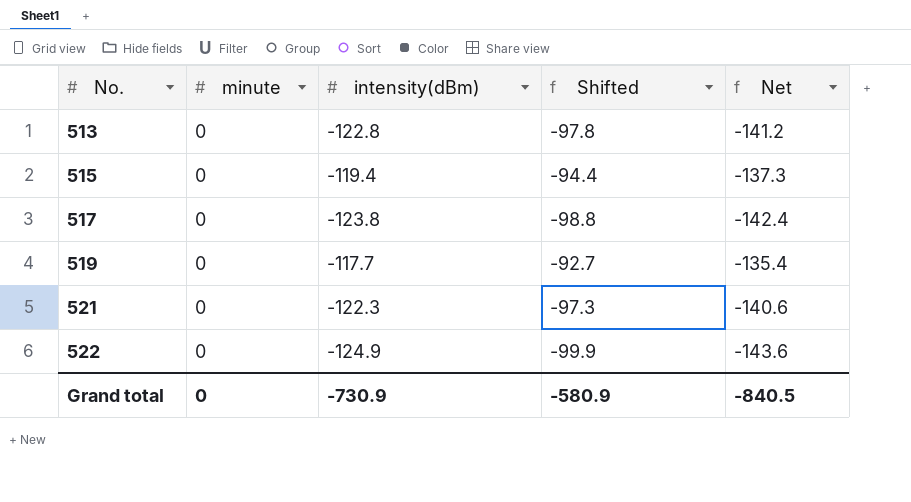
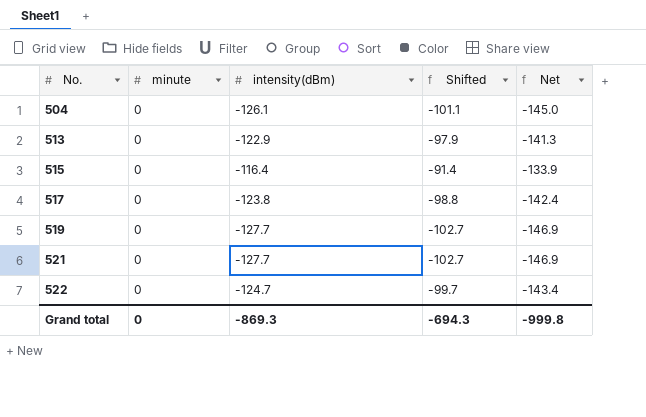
row 504: none -> 0 | -126.1 | -101.1 | -145.0
513 | intensity(dBm): -122.8 -> -122.9
513 | Shifted: -97.8 -> -97.9
513 | Net: -141.2 -> -141.3
515 | intensity(dBm): -119.4 -> -116.4
515 | Shifted: -94.4 -> -91.4
515 | Net: -137.3 -> -133.9
519 | intensity(dBm): -117.7 -> -127.7
519 | Shifted: -92.7 -> -102.7
519 | Net: -135.4 -> -146.9
521 | intensity(dBm): -122.3 -> -127.7
521 | Shifted: -97.3 -> -102.7
521 | Net: -140.6 -> -146.9
522 | intensity(dBm): -124.9 -> -124.7
522 | Shifted: -99.9 -> -99.7
522 | Net: -143.6 -> -143.4
Grand total | intensity(dBm): -730.9 -> -869.3
Grand total | Shifted: -580.9 -> -694.3
Grand total | Net: -840.5 -> -999.8

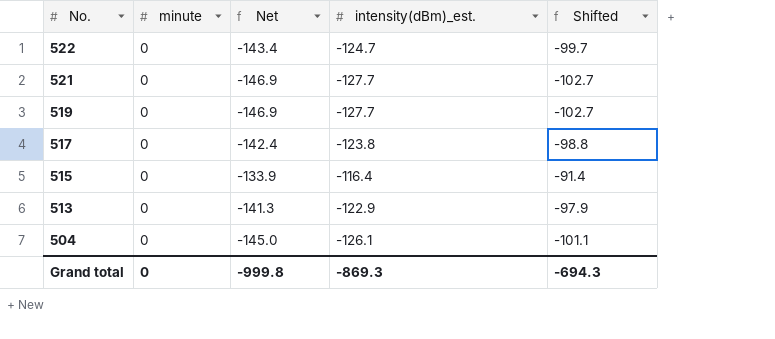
row order: No. ascending -> No. descending
column Net | position: 5 -> 3
column name: intensity(dBm) -> intensity(dBm)_est.

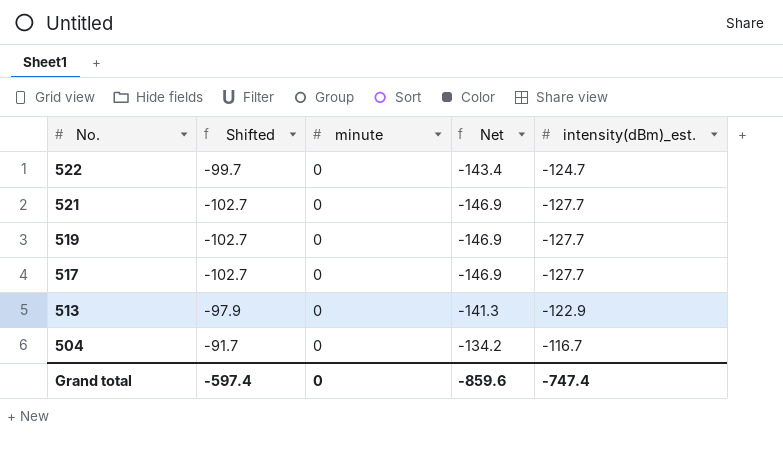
column Shifted | position: 5 -> 2
row 515: 0 | -133.9 | -116.4 | -91.4 -> none
517 | Shifted: -98.8 -> -102.7
517 | Net: -142.4 -> -146.9
517 | intensity(dBm)_est.: -123.8 -> -127.7
504 | Shifted: -101.1 -> -91.7
504 | Net: -145.0 -> -134.2
504 | intensity(dBm)_est.: -126.1 -> -116.7
Grand total | Shifted: -694.3 -> -597.4
Grand total | Net: -999.8 -> -859.6
Grand total | intensity(dBm)_est.: -869.3 -> -747.4

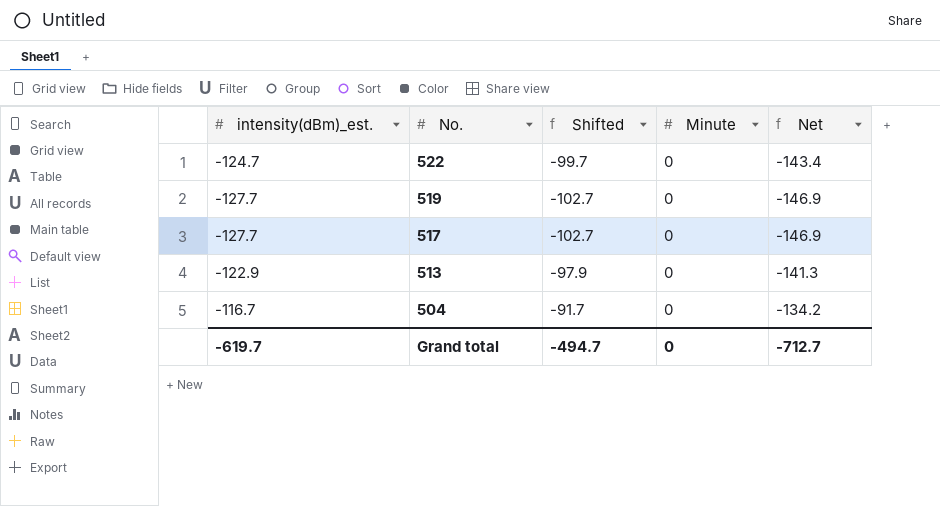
column intensity(dBm)_est. | position: 5 -> 1
column name: minute -> Minute
row 521: -102.7 | 0 | -146.9 | -127.7 -> none
Grand total | intensity(dBm)_est.: -747.4 -> -619.7
Grand total | Shifted: -597.4 -> -494.7
Grand total | Net: -859.6 -> -712.7

